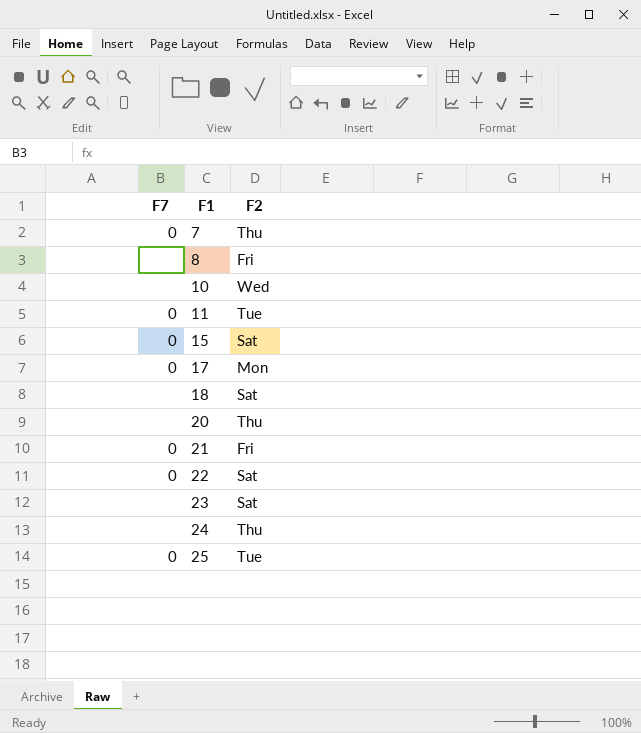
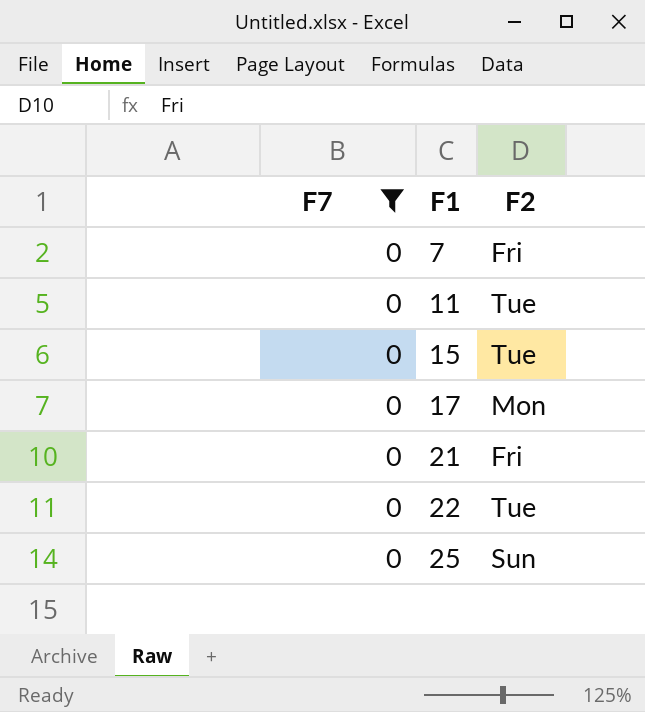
filter: none -> F7 = 0
7 | F2: Thu -> Fri
15 | F2: Sat -> Tue
22 | F2: Sat -> Tue
25 | F2: Tue -> Sun

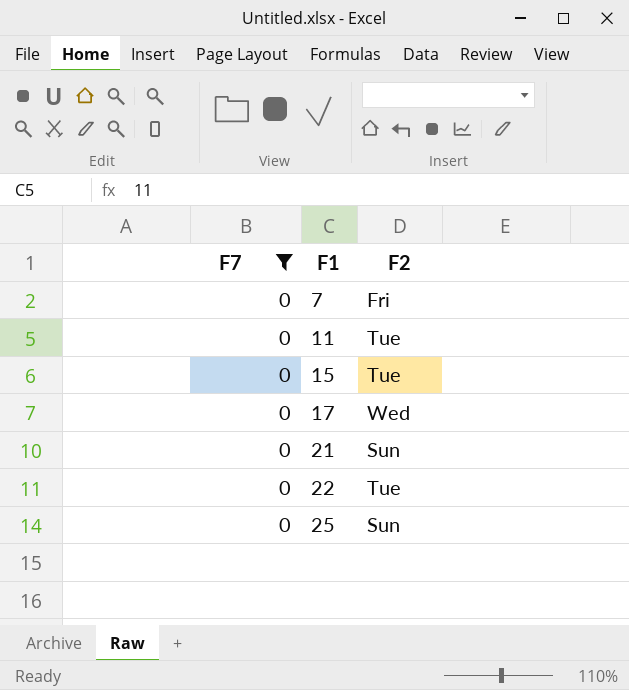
17 | F2: Mon -> Wed
21 | F2: Fri -> Sun

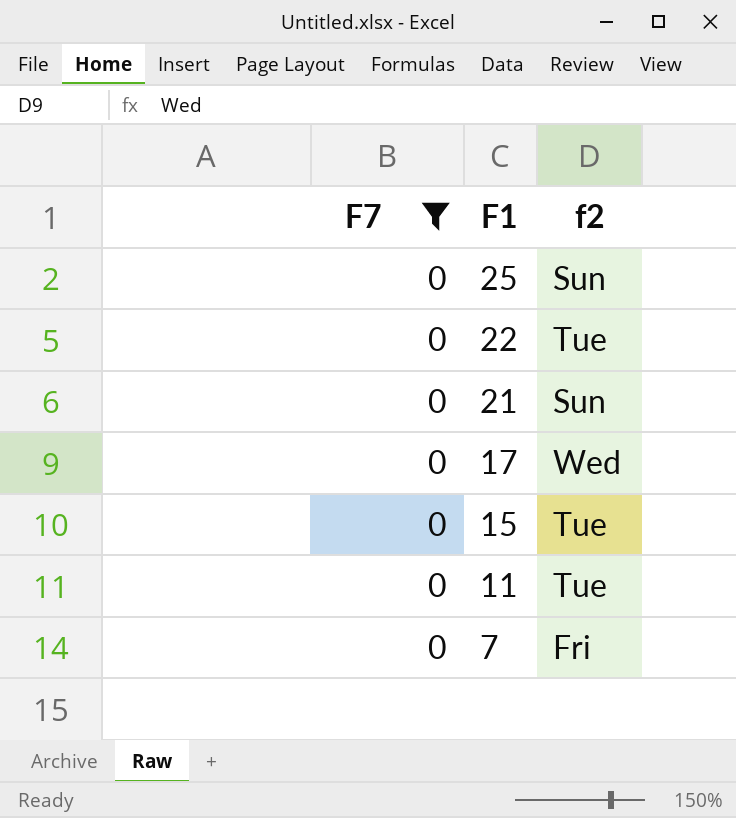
row order: F1 ascending -> F1 descending
column name: F2 -> f2

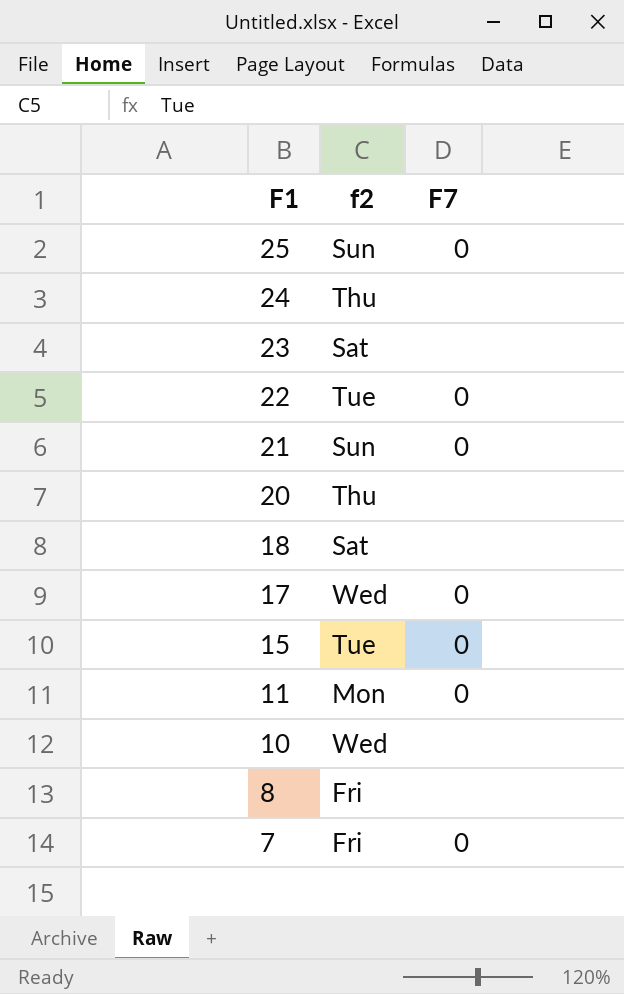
filter: F7 = 0 -> none
column F7 | position: 1 -> 3
11 | f2: Tue -> Mon

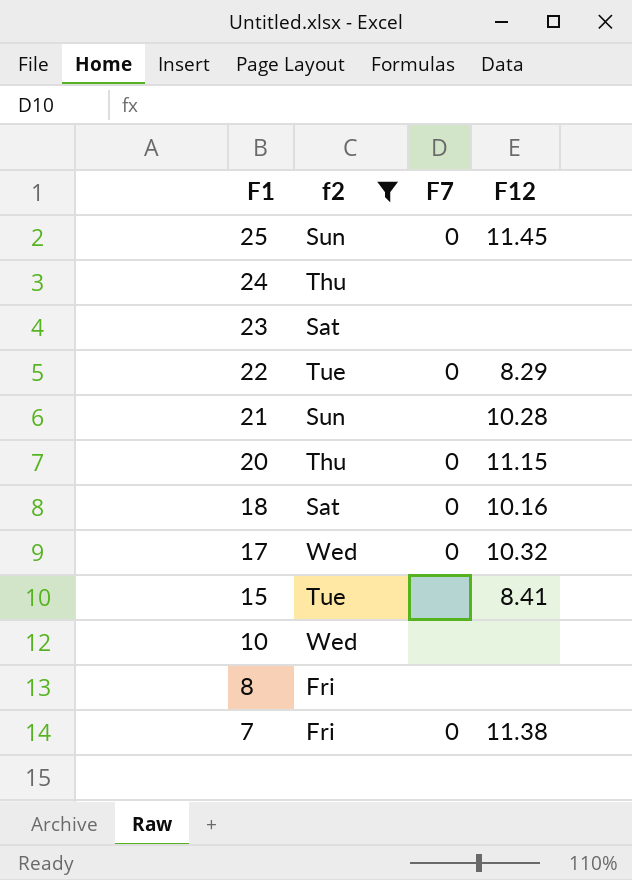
filter: none -> f2 != Mon
column F12 | position: none -> 4
21 | F7: 0 -> none
20 | F7: none -> 0
18 | F7: none -> 0
15 | F7: 0 -> none

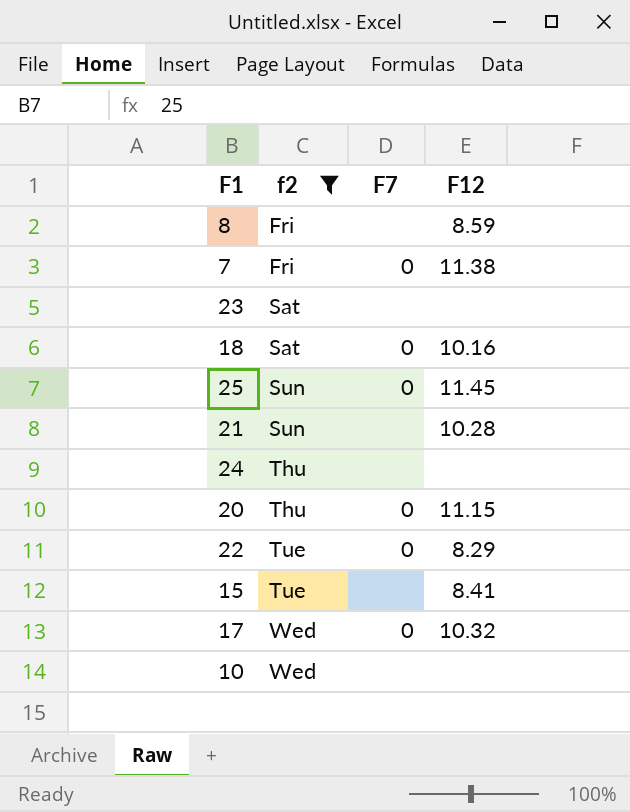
row order: F1 descending -> f2 ascending
8 | F12: none -> 8.59

